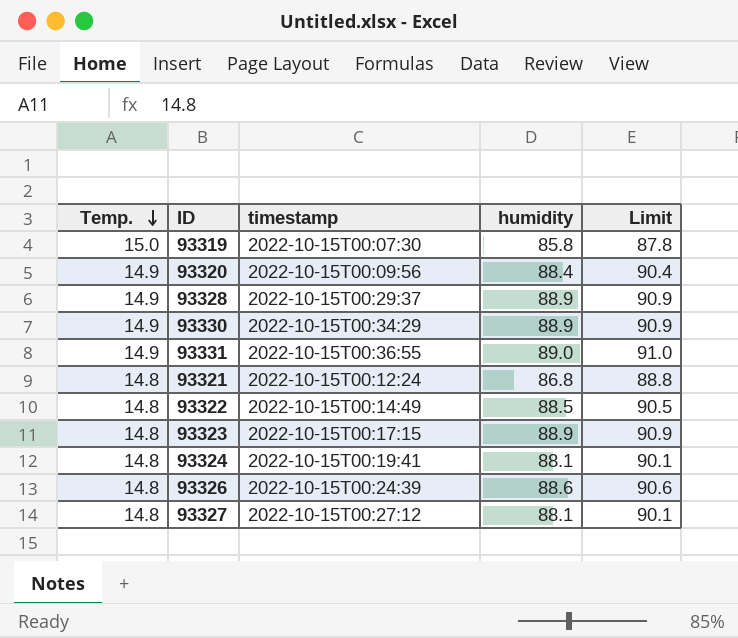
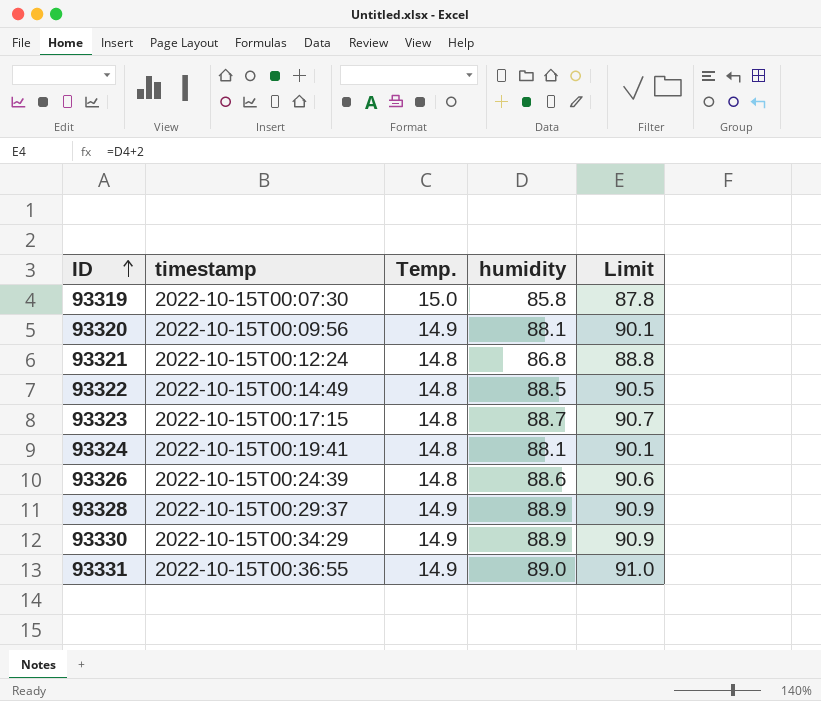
row order: Temp. descending -> ID ascending
column Temp. | position: 1 -> 3
row 93327: 14.8 | 2022-10-15T00:27:12 | 88.1 | 90.1 -> none
93320 | humidity: 88.4 -> 88.1
93320 | Limit: 90.4 -> 90.1
93323 | humidity: 88.9 -> 88.7
93323 | Limit: 90.9 -> 90.7

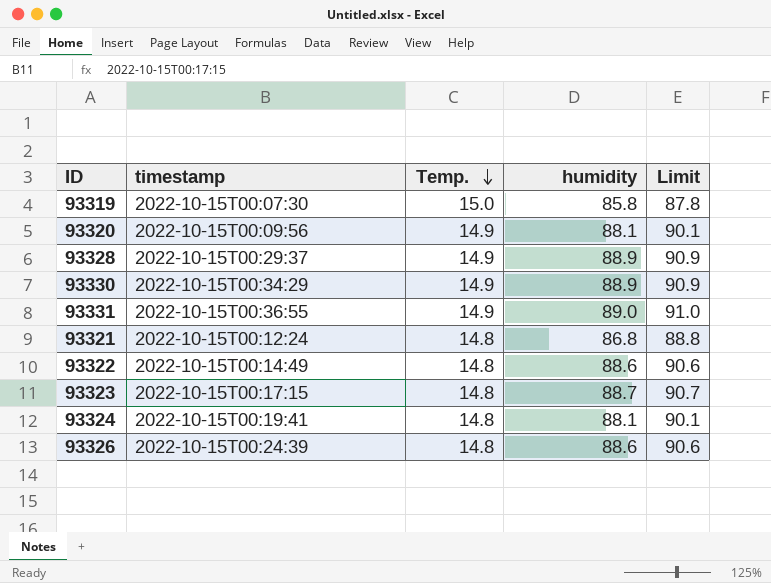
row order: ID ascending -> Temp. descending
93322 | humidity: 88.5 -> 88.6
93322 | Limit: 90.5 -> 90.6

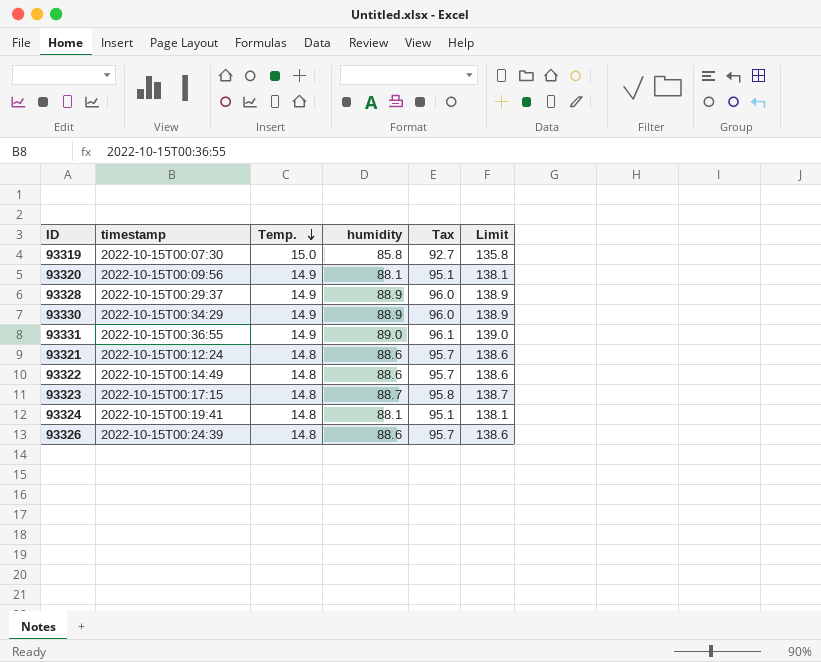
column Tax | formula: none -> [humidity] * 1.08
column Limit | formula: [humidity] + 2 -> [humidity] + 50
93321 | humidity: 86.8 -> 88.6

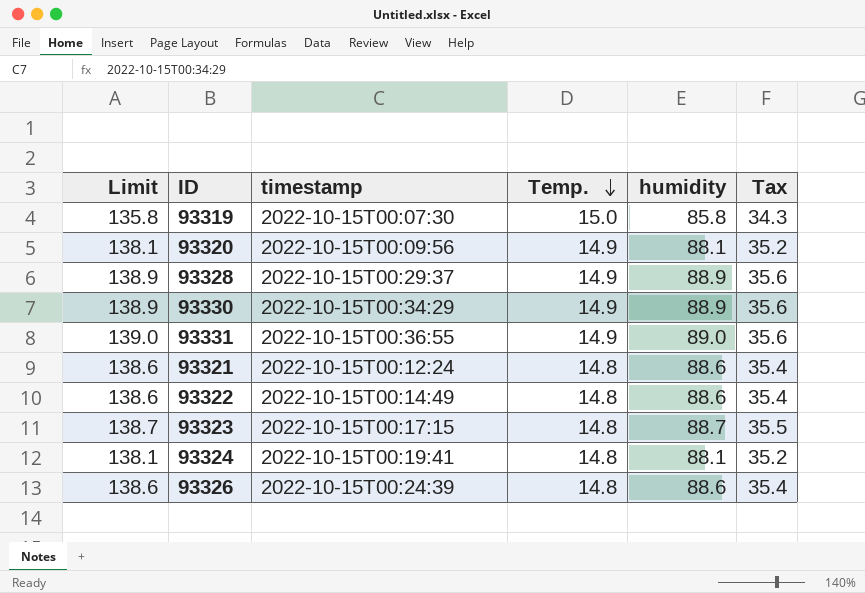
column Limit | position: 6 -> 1
column Tax | formula: [humidity] * 1.08 -> [humidity] * 0.4

